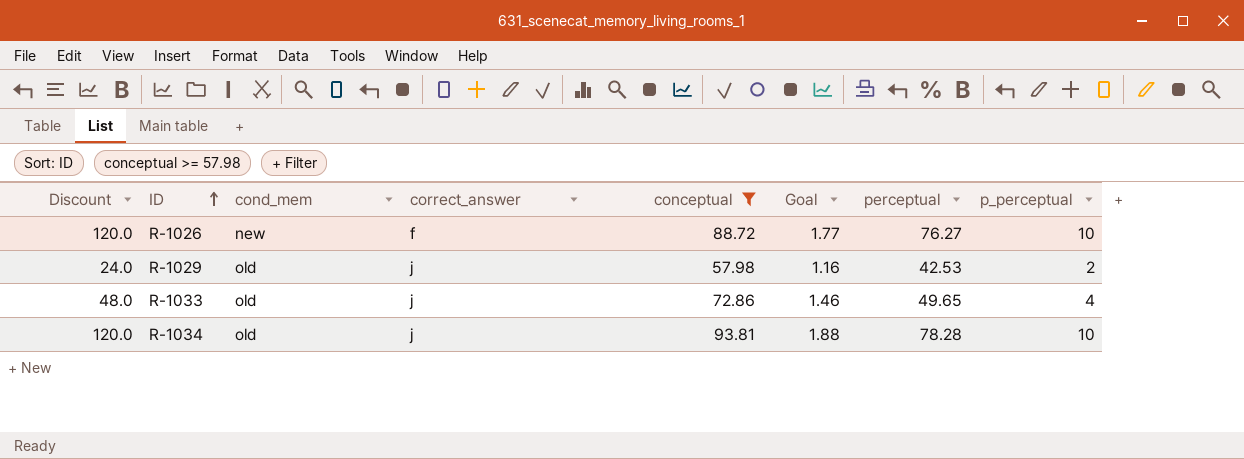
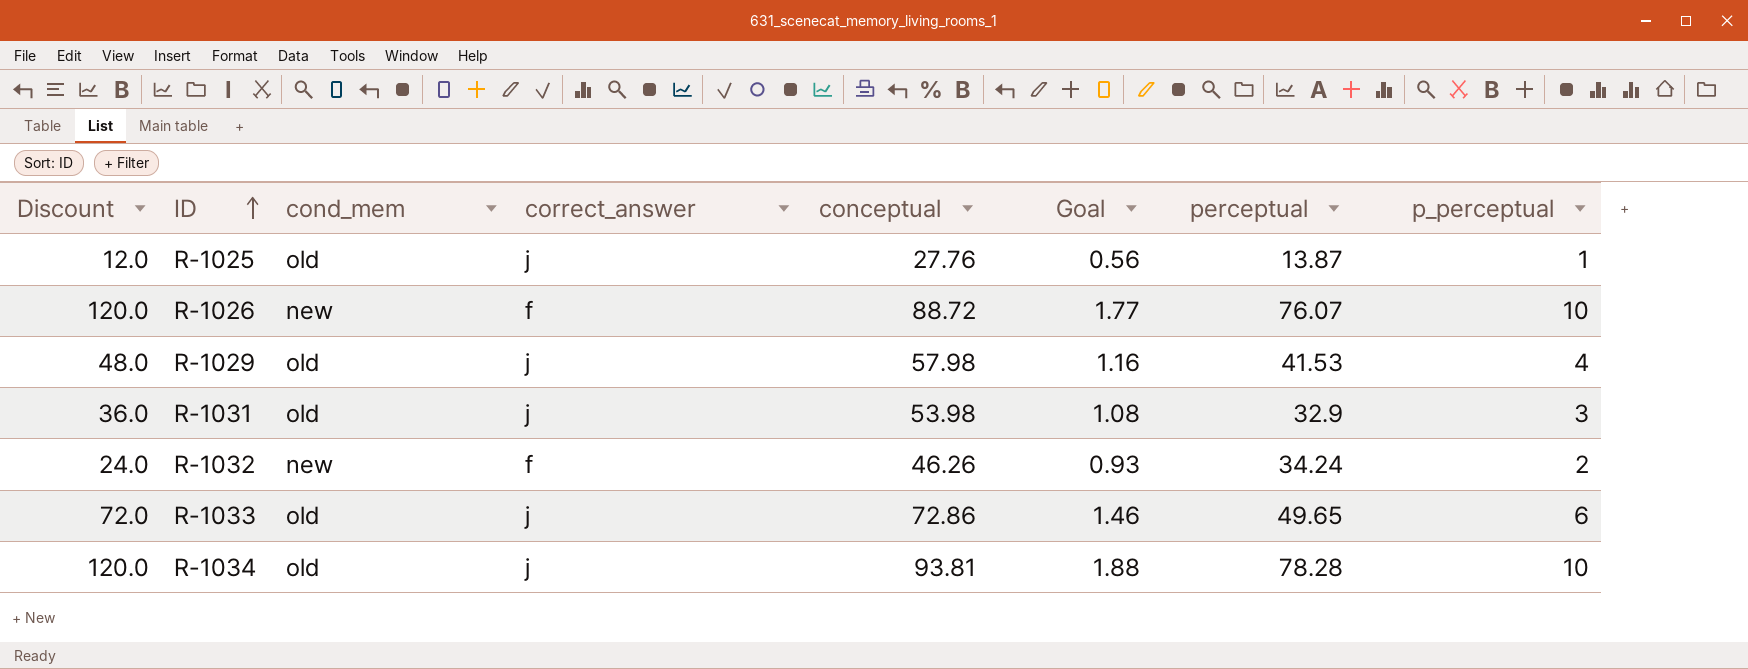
filter: conceptual >= 57.98 -> none
R-1026 | perceptual: 76.27 -> 76.07
R-1029 | Discount: 24.0 -> 48.0
R-1029 | perceptual: 42.53 -> 41.53
R-1029 | p_perceptual: 2 -> 4
R-1033 | Discount: 48.0 -> 72.0
R-1033 | p_perceptual: 4 -> 6

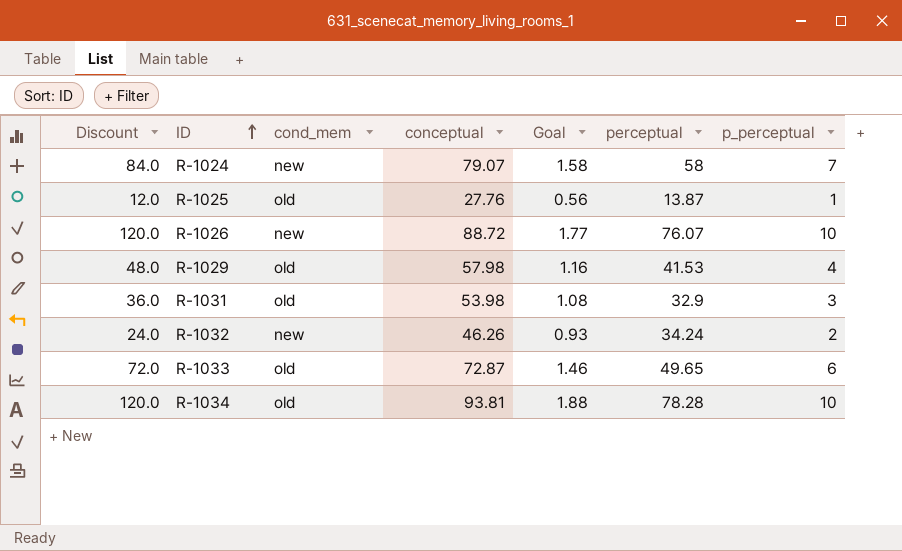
column correct_answer | position: 4 -> none
row R-1024: none -> 84.0 | new | 79.07 | 1.58 | 58 | 7
R-1033 | conceptual: 72.86 -> 72.87

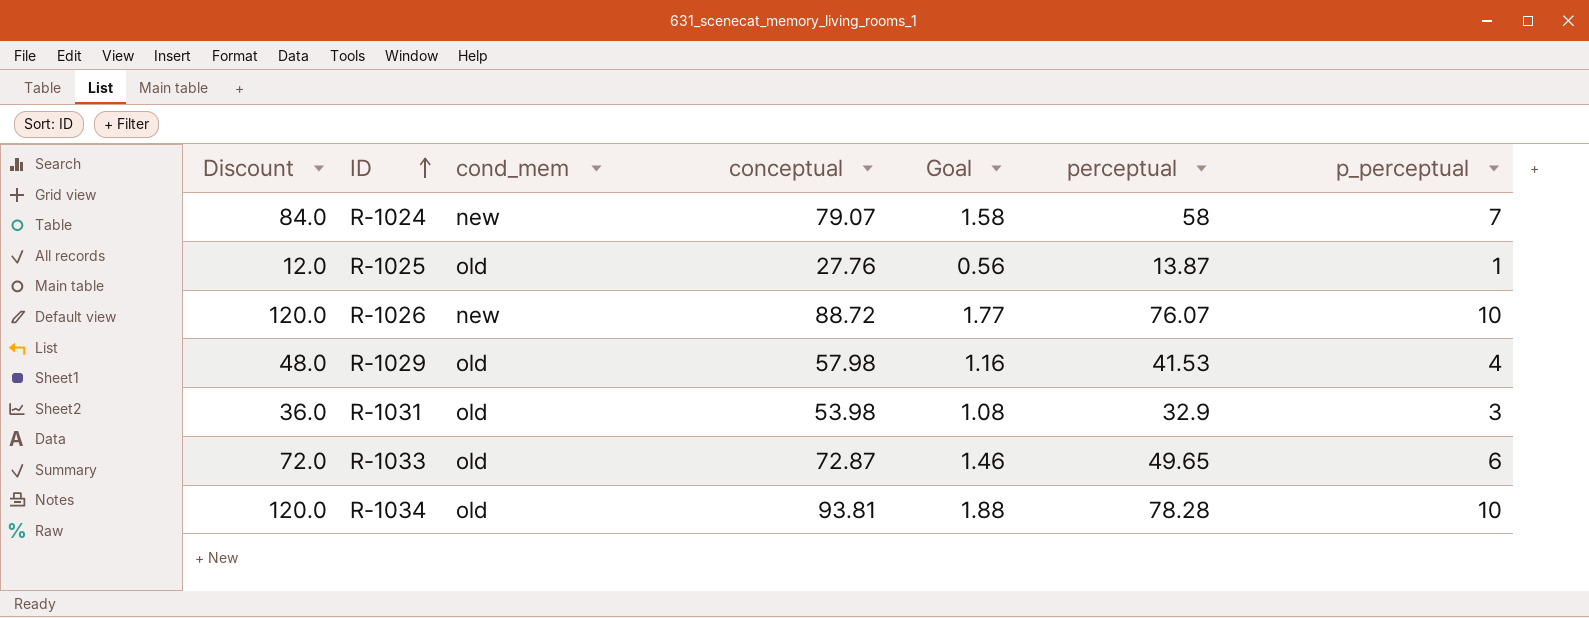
row R-1032: 24.0 | new | 46.26 | 0.93 | 34.24 | 2 -> none

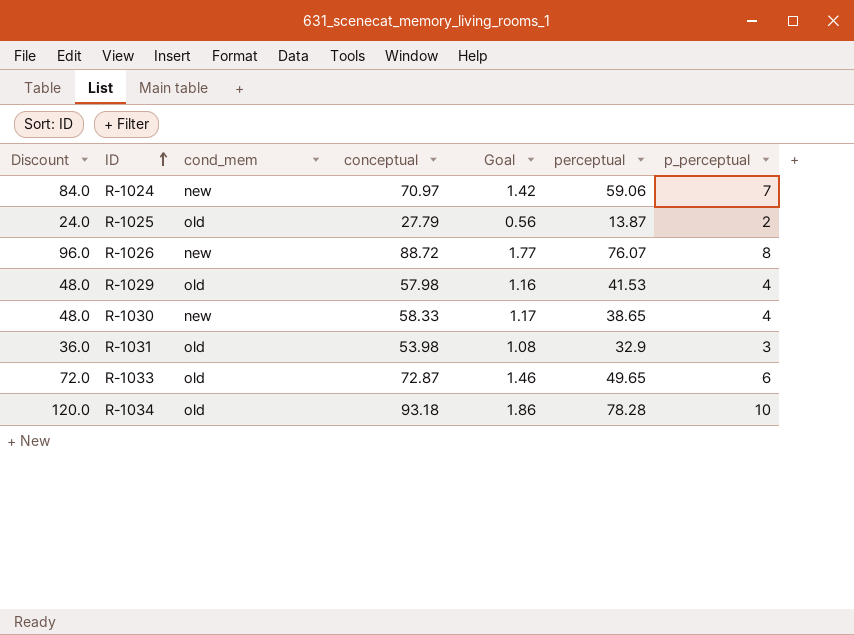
R-1024 | conceptual: 79.07 -> 70.97
R-1024 | Goal: 1.58 -> 1.42
R-1024 | perceptual: 58 -> 59.06
R-1025 | Discount: 12.0 -> 24.0
R-1025 | conceptual: 27.76 -> 27.79
R-1025 | p_perceptual: 1 -> 2
R-1026 | Discount: 120.0 -> 96.0
R-1026 | p_perceptual: 10 -> 8
row R-1030: none -> 48.0 | new | 58.33 | 1.17 | 38.65 | 4
R-1034 | conceptual: 93.81 -> 93.18
R-1034 | Goal: 1.88 -> 1.86

